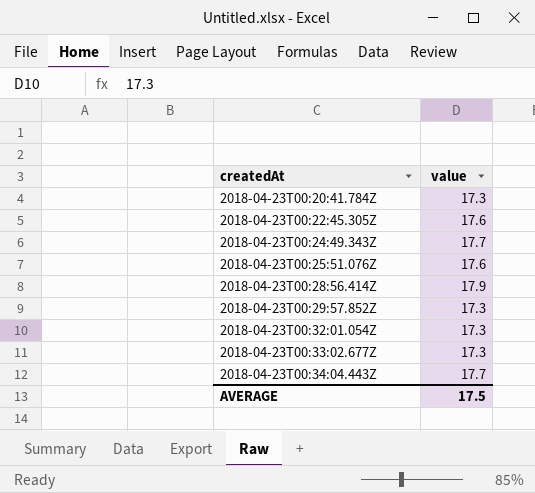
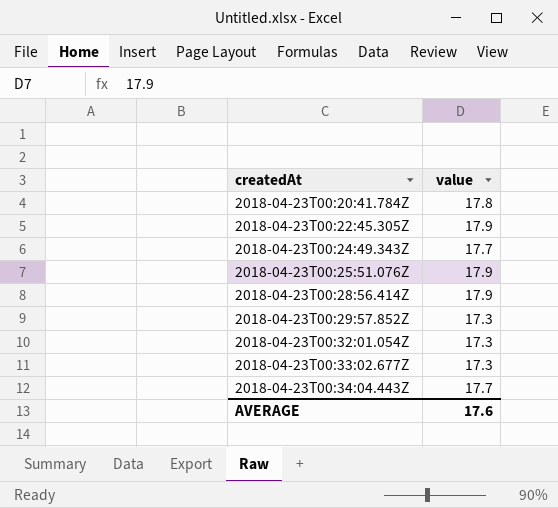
2018-04-23T00:20:41.784Z | value: 17.3 -> 17.8
2018-04-23T00:22:45.305Z | value: 17.6 -> 17.9
2018-04-23T00:25:51.076Z | value: 17.6 -> 17.9
AVERAGE | value: 17.5 -> 17.6

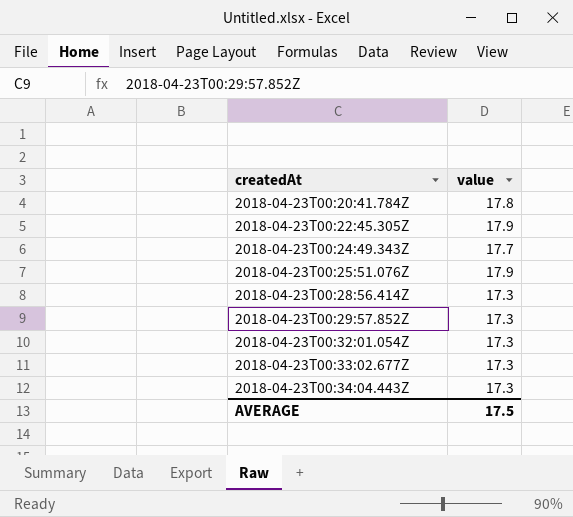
2018-04-23T00:28:56.414Z | value: 17.9 -> 17.3
2018-04-23T00:34:04.443Z | value: 17.7 -> 17.3
AVERAGE | value: 17.6 -> 17.5

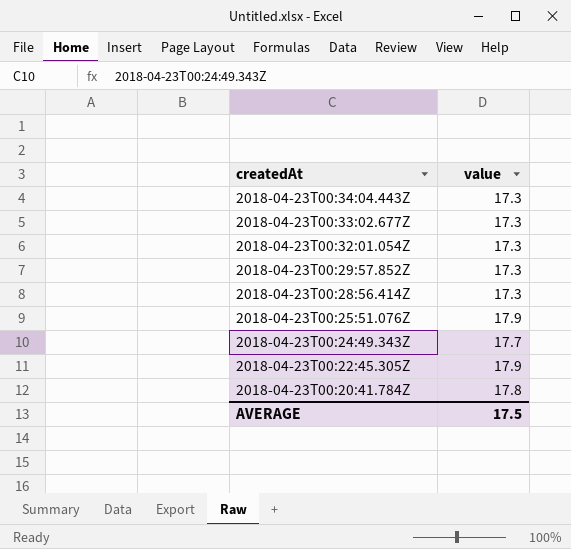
row order: createdAt ascending -> createdAt descending

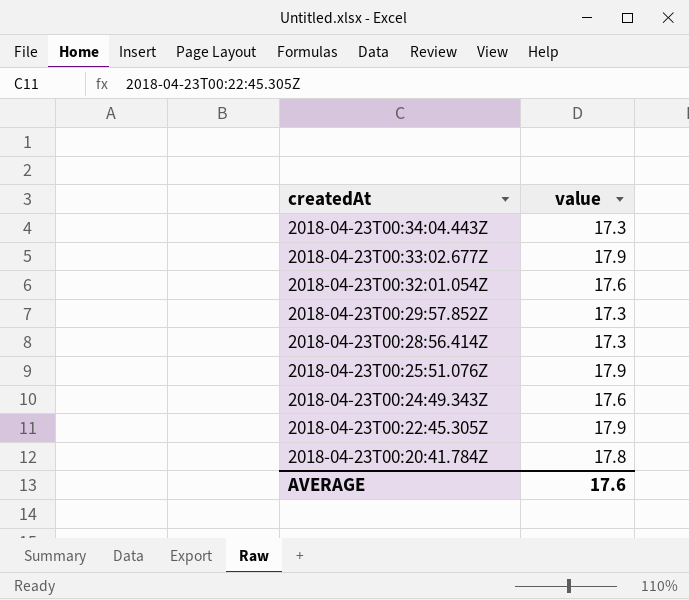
2018-04-23T00:33:02.677Z | value: 17.3 -> 17.9
2018-04-23T00:32:01.054Z | value: 17.3 -> 17.6
2018-04-23T00:24:49.343Z | value: 17.7 -> 17.6
AVERAGE | value: 17.5 -> 17.6

